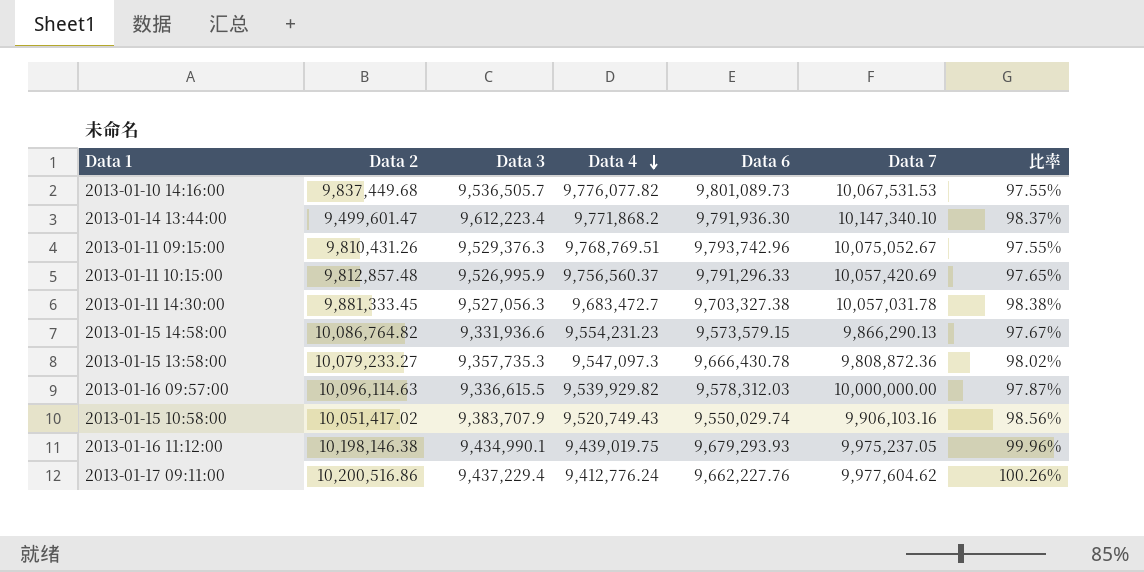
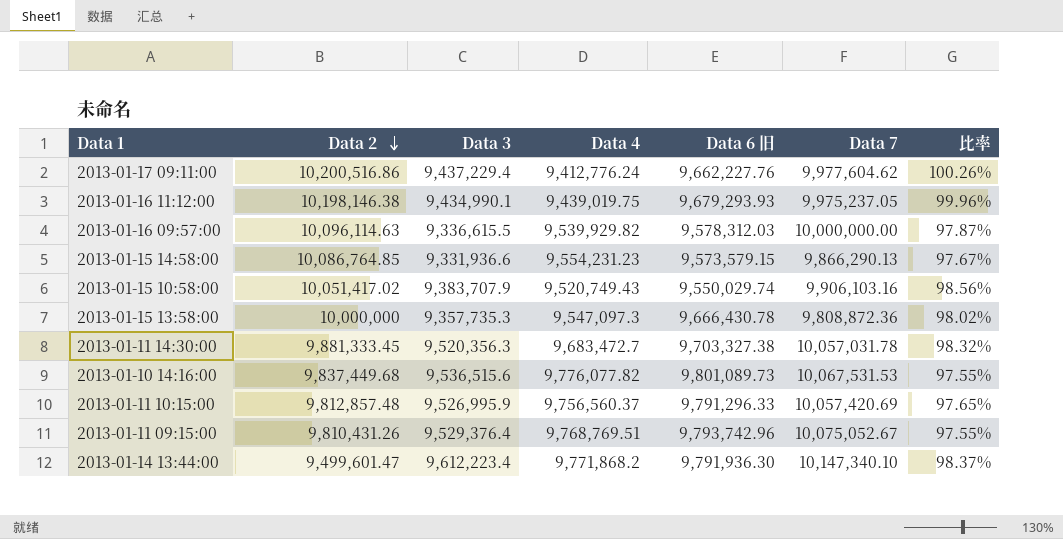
row order: Data 4 descending -> Data 2 descending
column name: Data 6 -> Data 6 旧
2013-01-15 14:58:00 | Data 2: 10,086,764.82 -> 10,086,764.85
2013-01-15 13:58:00 | Data 2: 10,079,233.27 -> 10,000,000
2013-01-11 14:30:00 | Data 3: 9,527,056.3 -> 9,520,356.3
2013-01-11 14:30:00 | 比率: 98.38% -> 98.32%
2013-01-10 14:16:00 | Data 3: 9,536,505.7 -> 9,536,515.6
2013-01-11 09:15:00 | Data 3: 9,529,376.3 -> 9,529,376.4

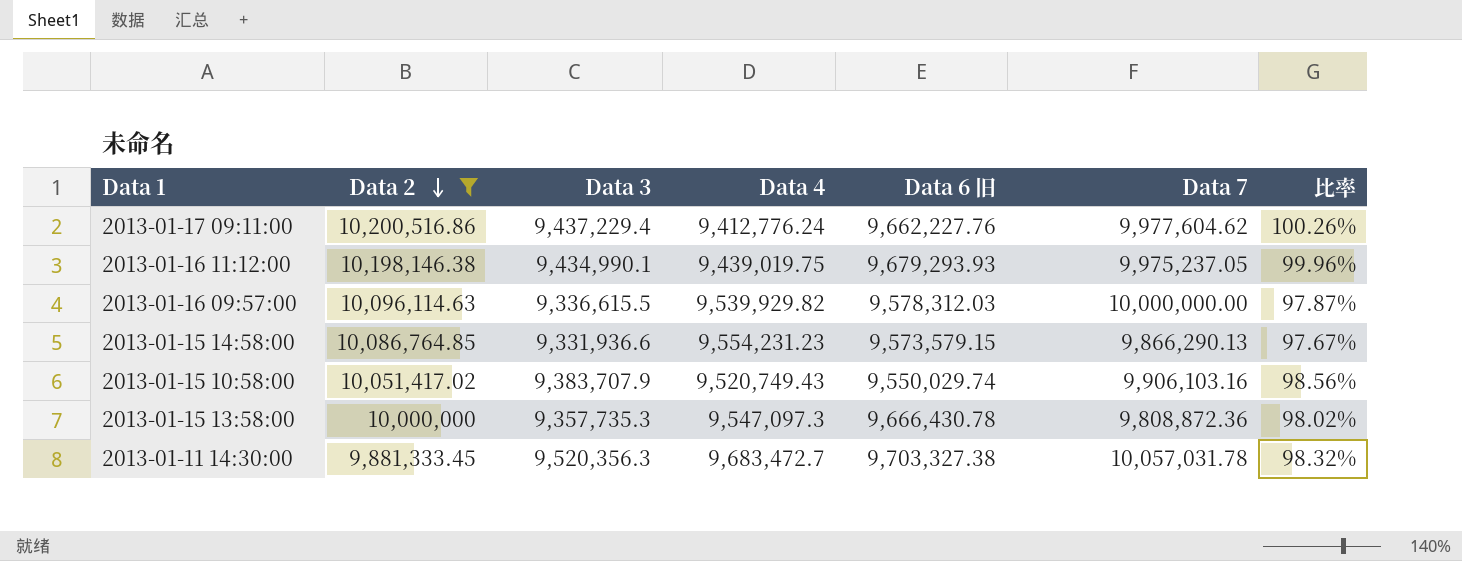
filter: none -> Data 2 >= 9,881,333.45

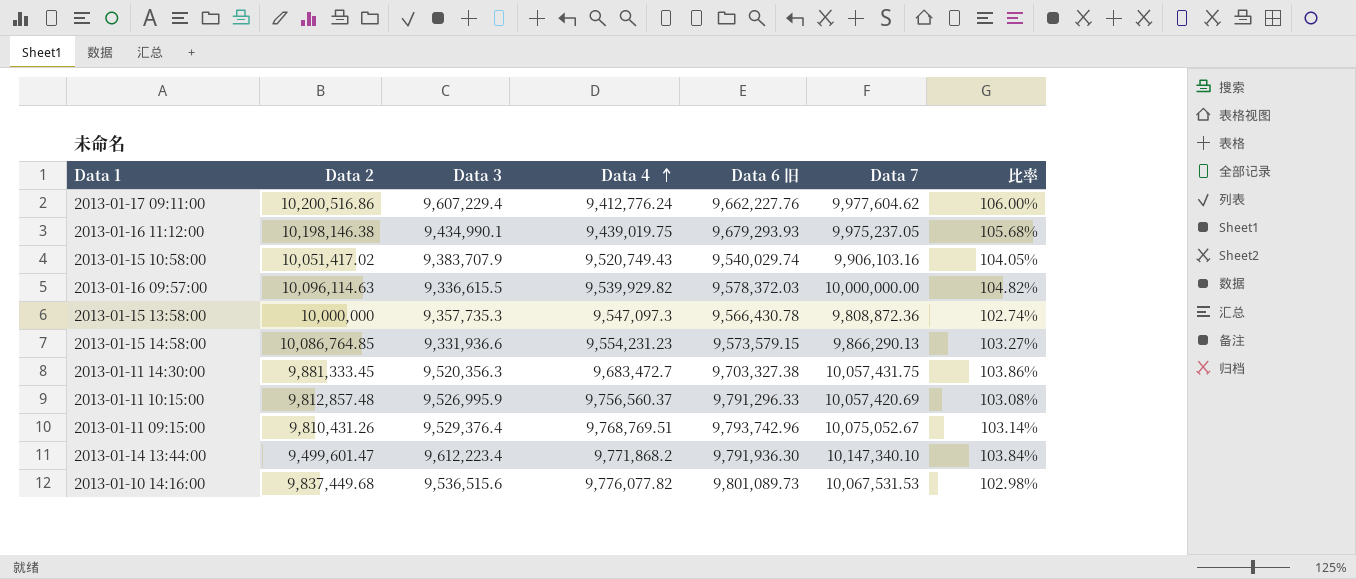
filter: Data 2 >= 9,881,333.45 -> none
row order: Data 2 descending -> Data 4 ascending
column 比率 | formula: [Data 3] / [Data 4] -> [Data 7] / [Data 4]
2013-01-17 09:11:00 | Data 3: 9,437,229.4 -> 9,607,229.4
2013-01-15 10:58:00 | Data 6 旧: 9,550,029.74 -> 9,540,029.74
2013-01-16 09:57:00 | Data 6 旧: 9,578,312.03 -> 9,578,372.03
2013-01-15 13:58:00 | Data 6 旧: 9,666,430.78 -> 9,566,430.78
2013-01-11 14:30:00 | Data 7: 10,057,031.78 -> 10,057,431.75

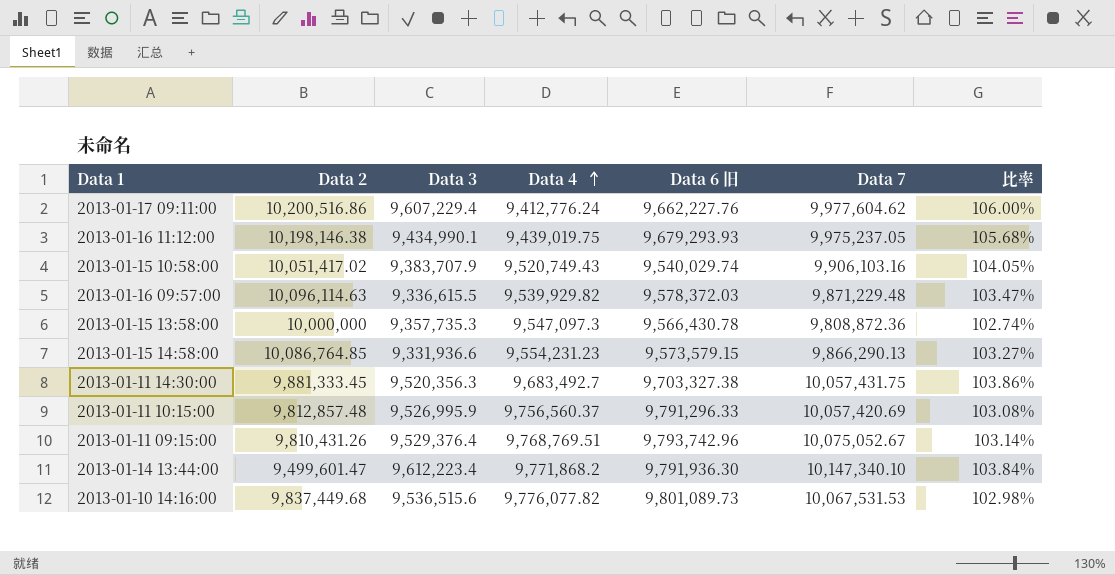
2013-01-16 09:57:00 | Data 7: 10,000,000.00 -> 9,871,229.48
2013-01-16 09:57:00 | 比率: 104.82% -> 103.47%
2013-01-11 14:30:00 | Data 4: 9,683,472.7 -> 9,683,492.7

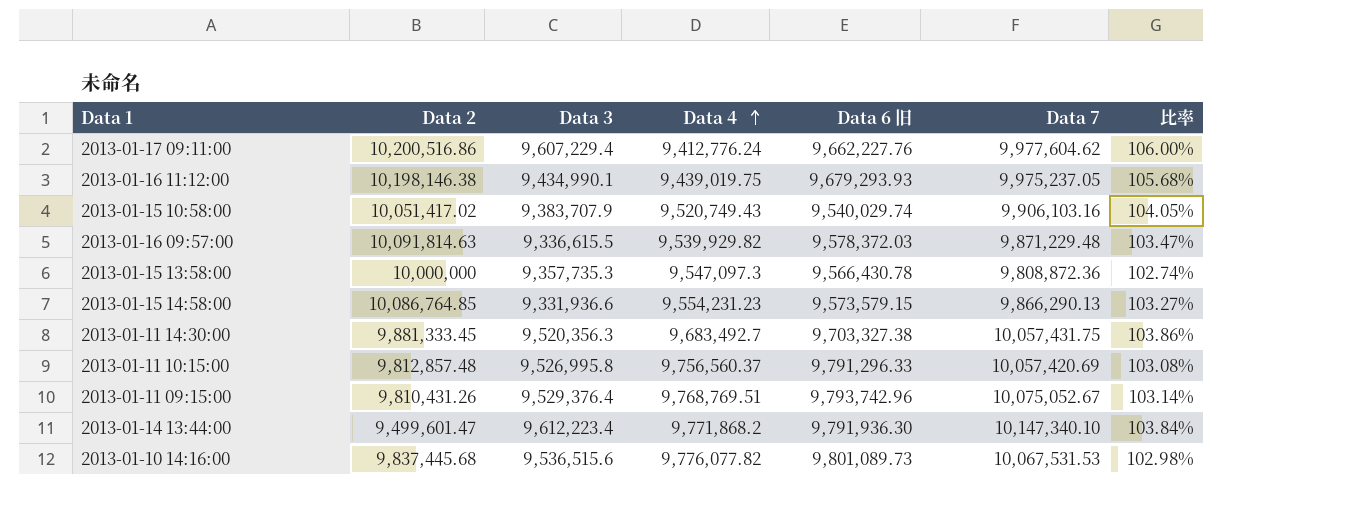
2013-01-16 09:57:00 | Data 2: 10,096,114.63 -> 10,091,814.63
2013-01-11 10:15:00 | Data 3: 9,526,995.9 -> 9,526,995.8
2013-01-10 14:16:00 | Data 2: 9,837,449.68 -> 9,837,445.68

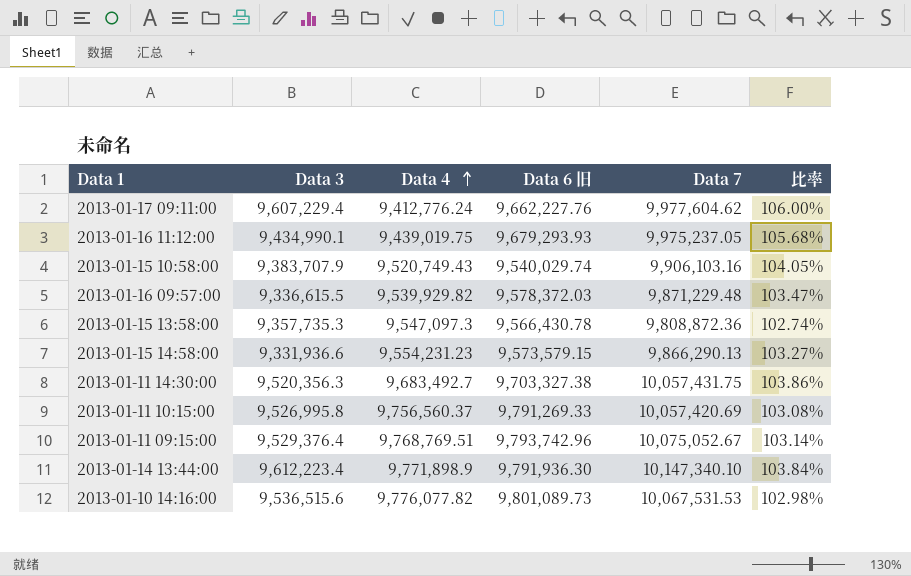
column Data 2 | position: 2 -> none
2013-01-11 10:15:00 | Data 6 旧: 9,791,296.33 -> 9,791,269.33
2013-01-14 13:44:00 | Data 4: 9,771,868.2 -> 9,771,898.9

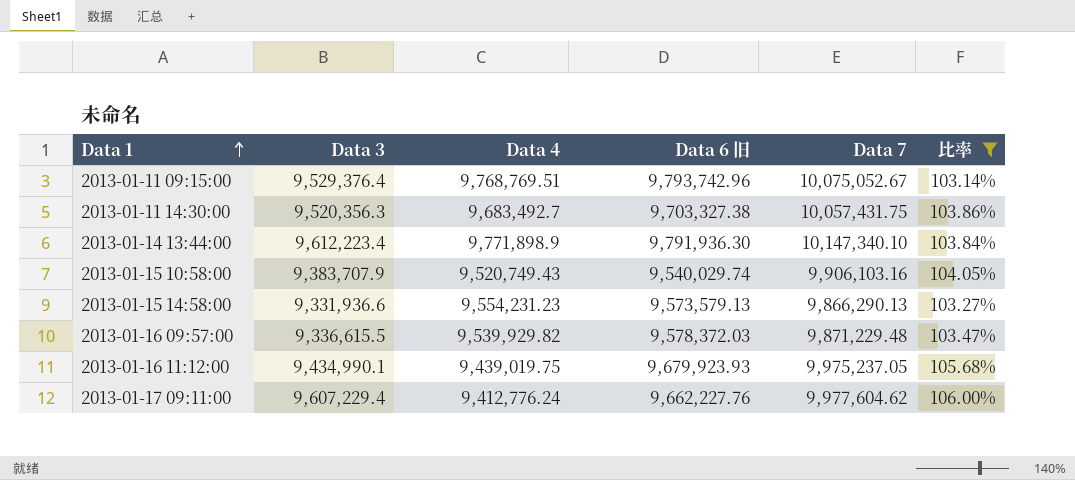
filter: none -> 比率 >= 103.14%
row order: Data 4 ascending -> Data 1 ascending
2013-01-15 14:58:00 | Data 6 旧: 9,573,579.15 -> 9,573,579.13
2013-01-16 11:12:00 | Data 6 旧: 9,679,293.93 -> 9,679,923.93

